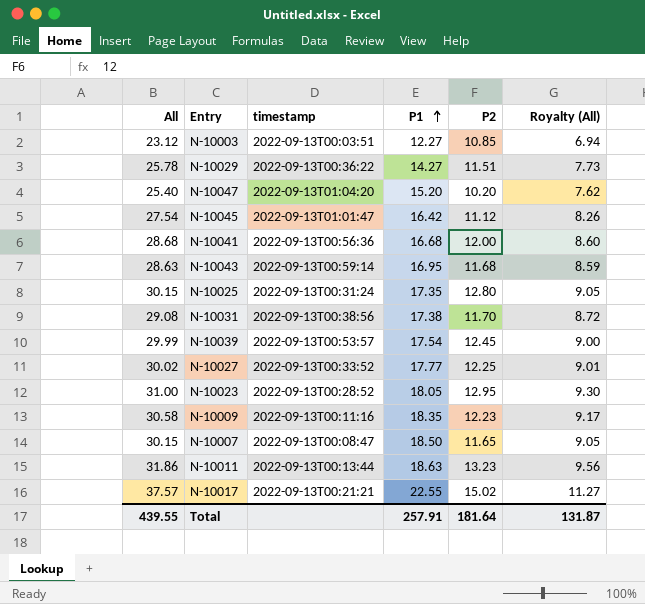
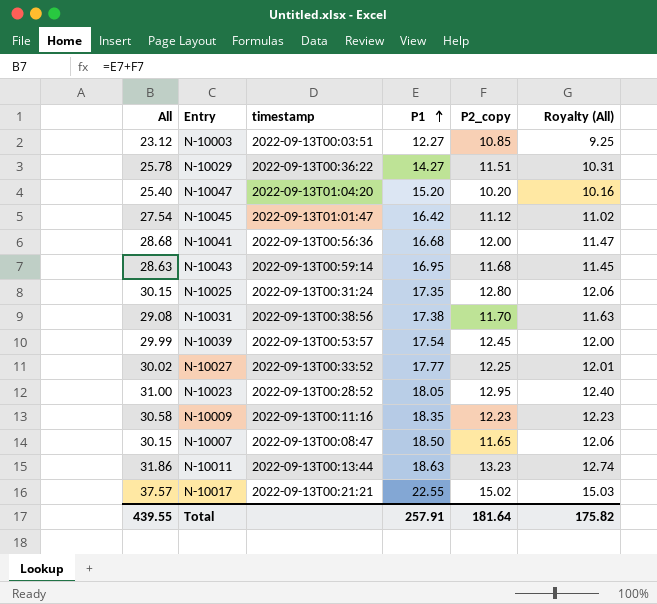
column name: P2 -> P2_copy
column Royalty (All) | formula: [All] * 0.3 -> [All] * 0.4
Total | Royalty (All): 131.87 -> 175.82

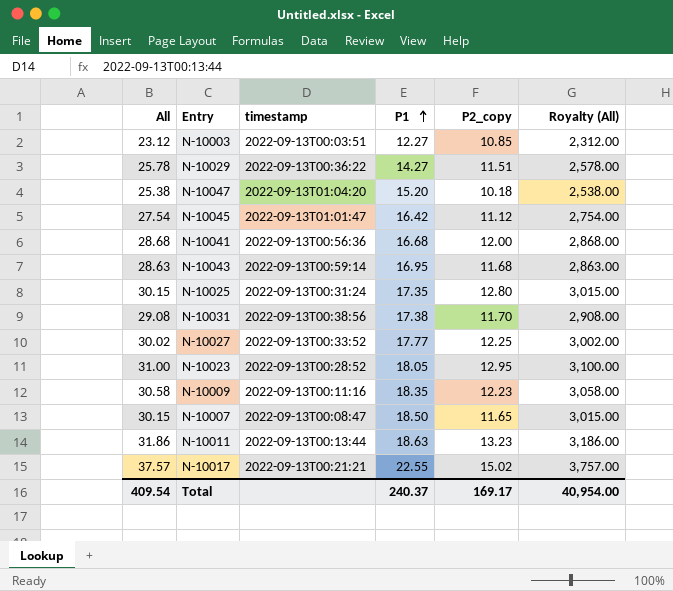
column Royalty (All) | formula: [All] * 0.4 -> [All] * 100
row N-10039: 29.99 | 2022-09-13T00:53:57 | 17.54 | 12.45 | 12.00 -> none
N-10047 | All: 25.40 -> 25.38
N-10047 | P2_copy: 10.20 -> 10.18
Total | All: 439.55 -> 409.54
Total | P1: 257.91 -> 240.37
Total | P2_copy: 181.64 -> 169.17
Total | Royalty (All): 175.82 -> 40,954.00

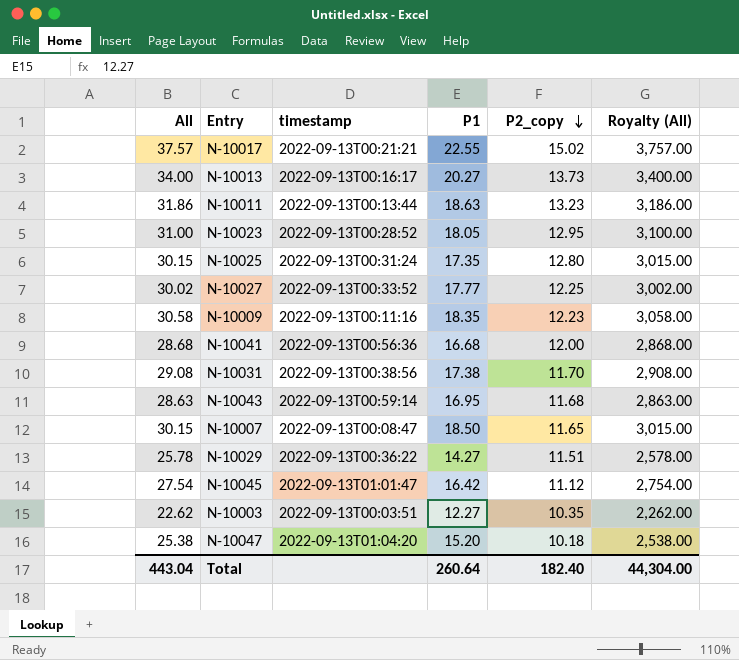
row order: P1 ascending -> P2_copy descending
row N-10013: none -> 34.00 | 2022-09-13T00:16:17 | 20.27 | 13.73 | 3,400.00
N-10003 | All: 23.12 -> 22.62
N-10003 | P2_copy: 10.85 -> 10.35
N-10003 | Royalty (All): 2,312.00 -> 2,262.00
Total | All: 409.54 -> 443.04
Total | P1: 240.37 -> 260.64
Total | P2_copy: 169.17 -> 182.40
Total | Royalty (All): 40,954.00 -> 44,304.00

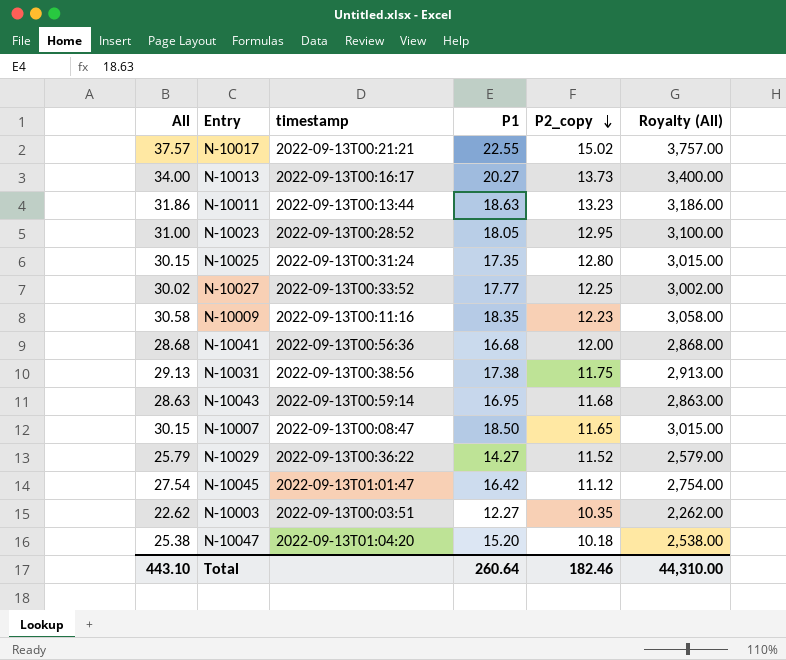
N-10031 | All: 29.08 -> 29.13
N-10031 | P2_copy: 11.70 -> 11.75
N-10031 | Royalty (All): 2,908.00 -> 2,913.00
N-10029 | All: 25.78 -> 25.79
N-10029 | P2_copy: 11.51 -> 11.52
N-10029 | Royalty (All): 2,578.00 -> 2,579.00
Total | All: 443.04 -> 443.10
Total | P2_copy: 182.40 -> 182.46
Total | Royalty (All): 44,304.00 -> 44,310.00

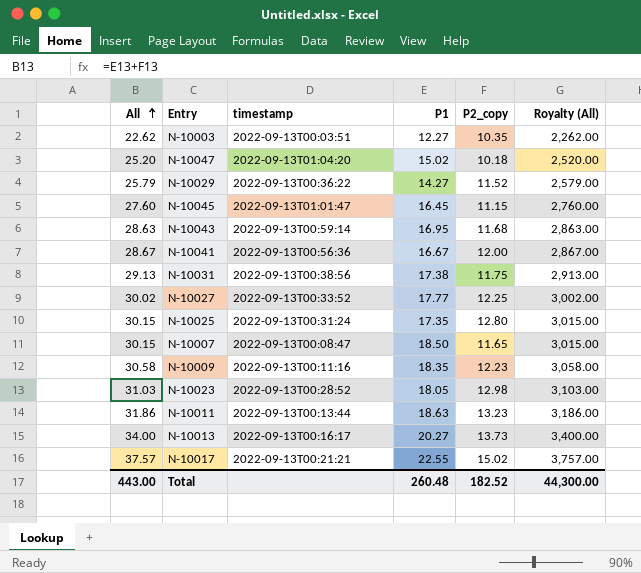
row order: P2_copy descending -> All ascending
N-10047 | All: 25.38 -> 25.20
N-10047 | P1: 15.20 -> 15.02
N-10047 | Royalty (All): 2,538.00 -> 2,520.00
N-10045 | All: 27.54 -> 27.60
N-10045 | P1: 16.42 -> 16.45
N-10045 | P2_copy: 11.12 -> 11.15
N-10045 | Royalty (All): 2,754.00 -> 2,760.00
N-10041 | All: 28.68 -> 28.67
N-10041 | P1: 16.68 -> 16.67
N-10041 | Royalty (All): 2,868.00 -> 2,867.00
N-10023 | All: 31.00 -> 31.03
N-10023 | P2_copy: 12.95 -> 12.98
N-10023 | Royalty (All): 3,100.00 -> 3,103.00
Total | All: 443.10 -> 443.00
Total | P1: 260.64 -> 260.48
Total | P2_copy: 182.46 -> 182.52
Total | Royalty (All): 44,310.00 -> 44,300.00

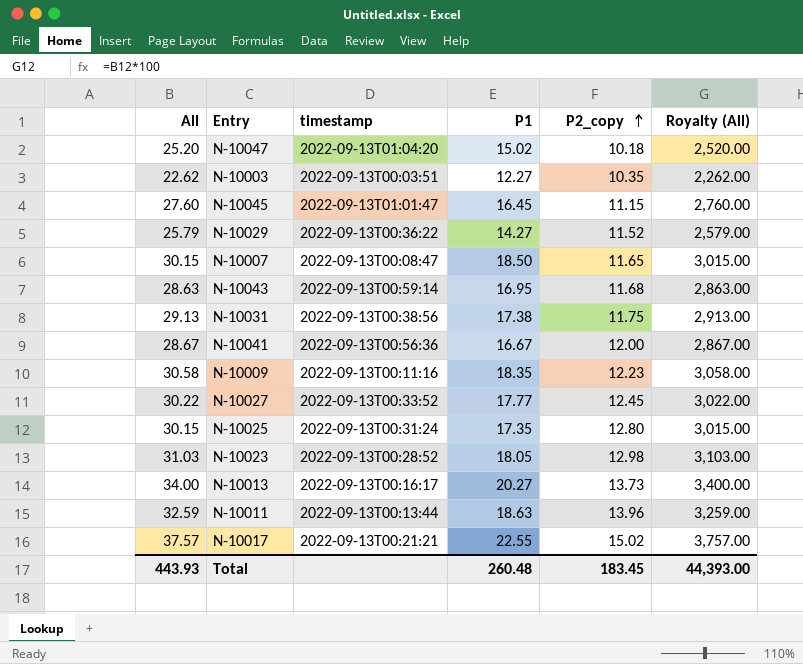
row order: All ascending -> P2_copy ascending
N-10027 | All: 30.02 -> 30.22
N-10027 | P2_copy: 12.25 -> 12.45
N-10027 | Royalty (All): 3,002.00 -> 3,022.00
N-10011 | All: 31.86 -> 32.59
N-10011 | P2_copy: 13.23 -> 13.96
N-10011 | Royalty (All): 3,186.00 -> 3,259.00
Total | All: 443.00 -> 443.93
Total | P2_copy: 182.52 -> 183.45
Total | Royalty (All): 44,300.00 -> 44,393.00

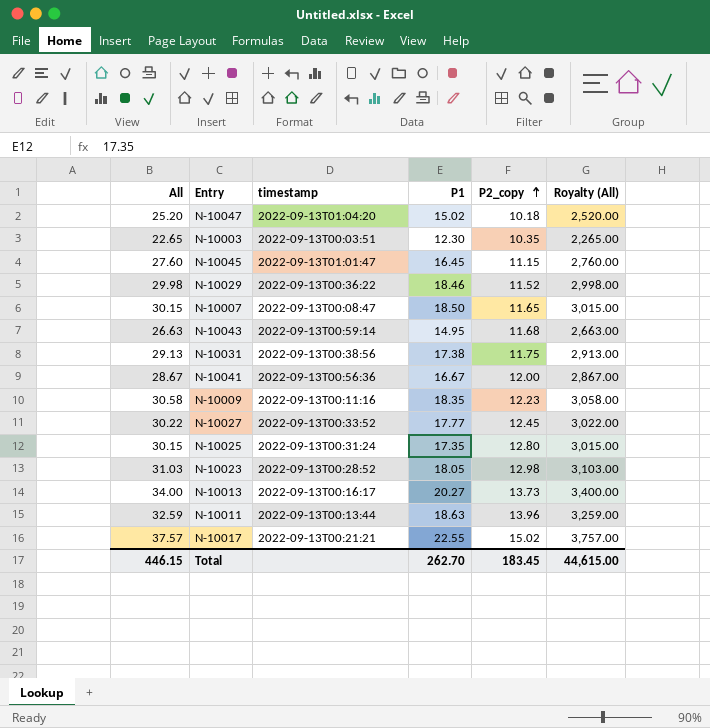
N-10003 | All: 22.62 -> 22.65
N-10003 | P1: 12.27 -> 12.30
N-10003 | Royalty (All): 2,262.00 -> 2,265.00
N-10029 | All: 25.79 -> 29.98
N-10029 | P1: 14.27 -> 18.46
N-10029 | Royalty (All): 2,579.00 -> 2,998.00
N-10043 | All: 28.63 -> 26.63
N-10043 | P1: 16.95 -> 14.95
N-10043 | Royalty (All): 2,863.00 -> 2,663.00
Total | All: 443.93 -> 446.15
Total | P1: 260.48 -> 262.70
Total | Royalty (All): 44,393.00 -> 44,615.00

